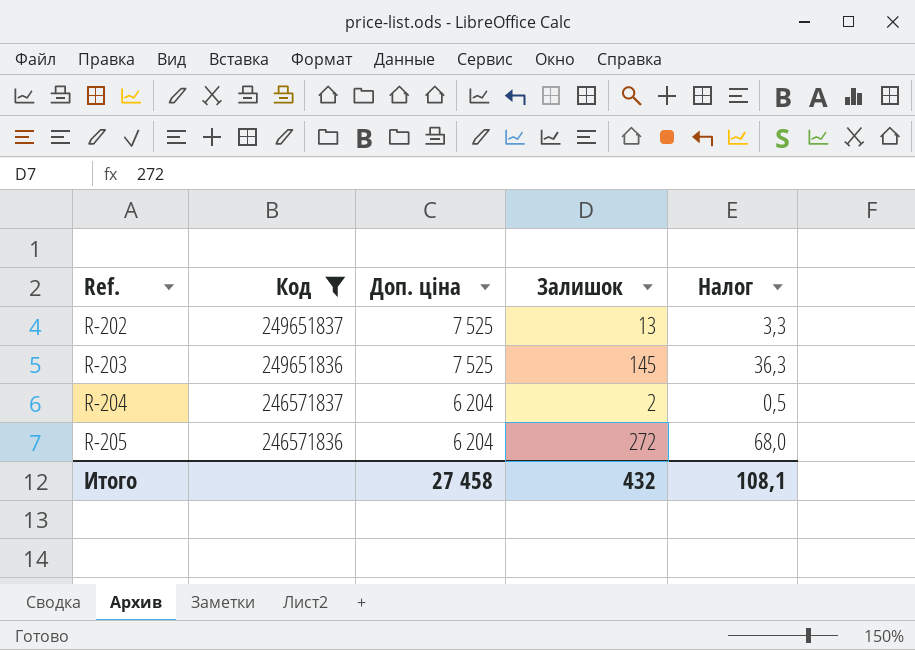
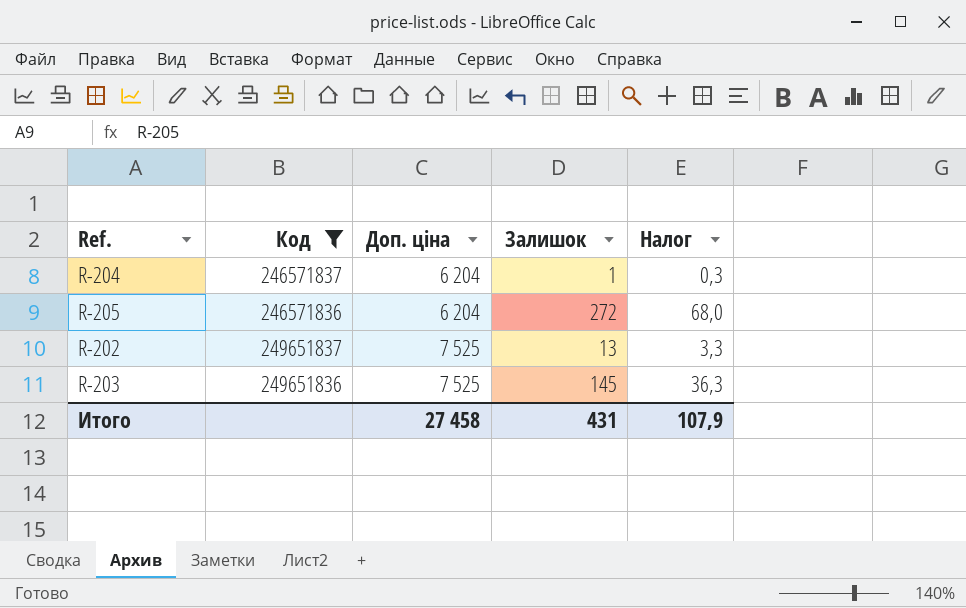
row order: Ref. ascending -> Доп. ціна ascending
R-204 | Залишок: 2 -> 1
R-204 | Налог: 0,5 -> 0,3
Итого | Залишок: 432 -> 431
Итого | Налог: 108,1 -> 107,9

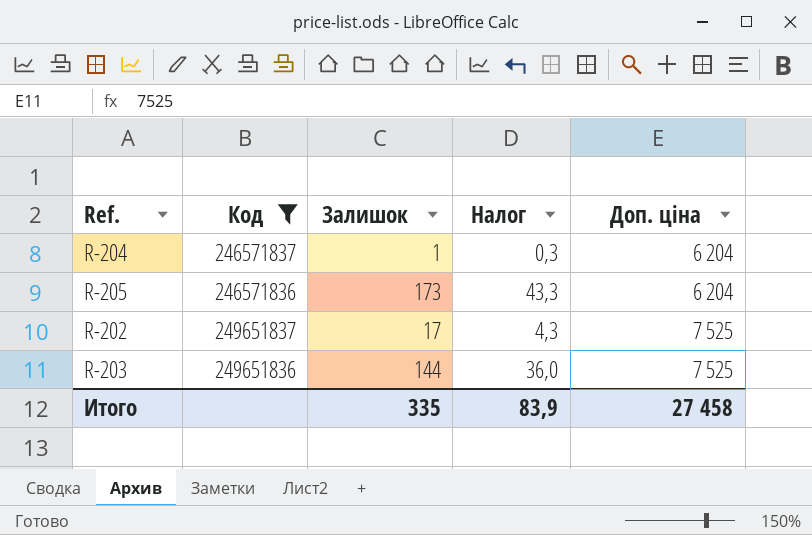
column Доп. ціна | position: 3 -> 5
R-205 | Залишок: 272 -> 173
R-205 | Налог: 68,0 -> 43,3
R-202 | Залишок: 13 -> 17
R-202 | Налог: 3,3 -> 4,3
R-203 | Залишок: 145 -> 144
R-203 | Налог: 36,3 -> 36,0
Итого | Залишок: 431 -> 335
Итого | Налог: 107,9 -> 83,9

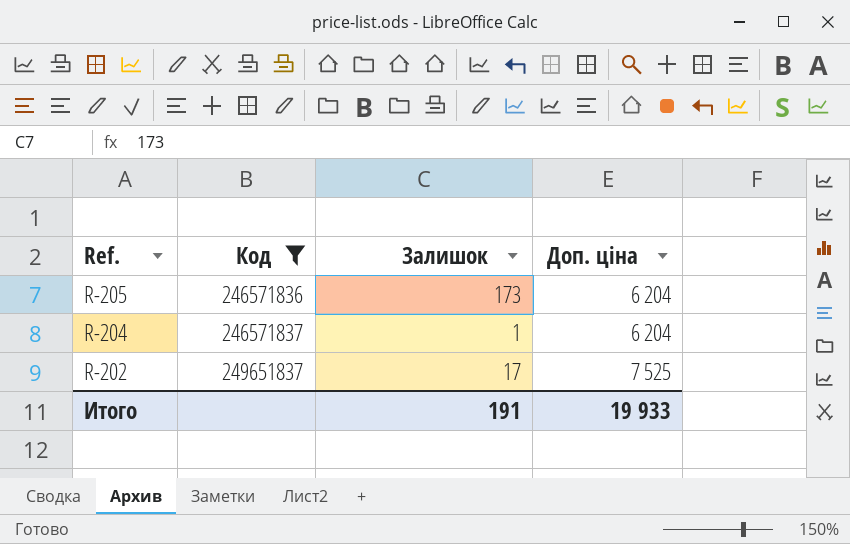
row order: Доп. ціна ascending -> Ref. descending
column Налог | formula: [Залишок] * 0,25 -> none
row R-203: 249651836 | 144 | 36,0 | 7 525 -> none
Итого | Залишок: 335 -> 191
Итого | Доп. ціна: 27 458 -> 19 933

